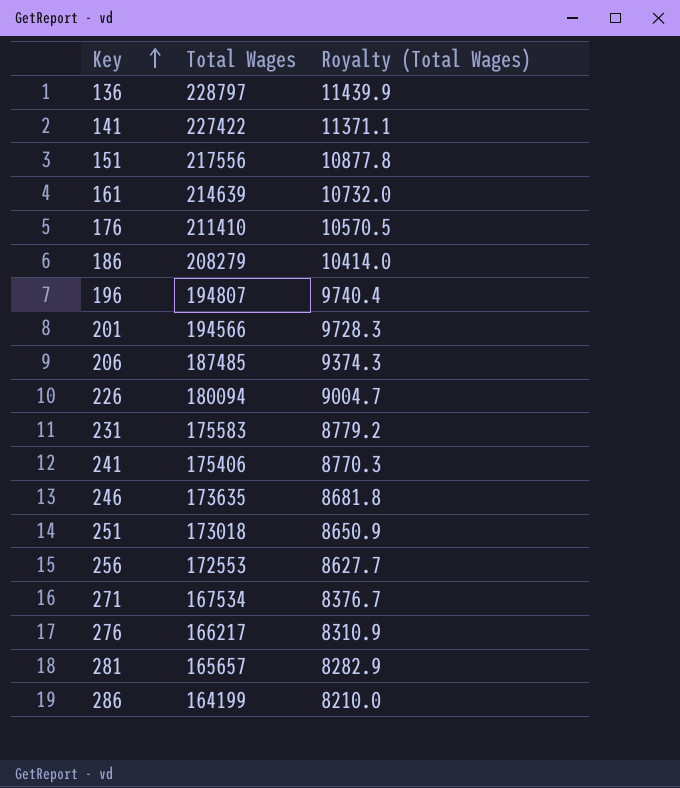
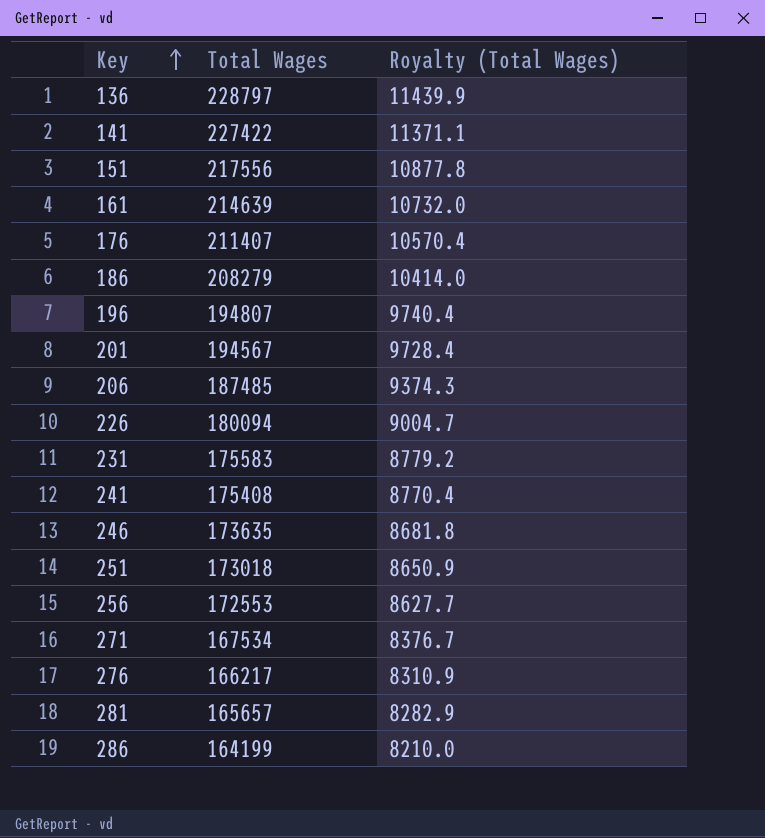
176 | Total Wages: 211410 -> 211407
176 | Royalty (Total Wages): 10570.5 -> 10570.4
201 | Total Wages: 194566 -> 194567
201 | Royalty (Total Wages): 9728.3 -> 9728.4
241 | Total Wages: 175406 -> 175408
241 | Royalty (Total Wages): 8770.3 -> 8770.4

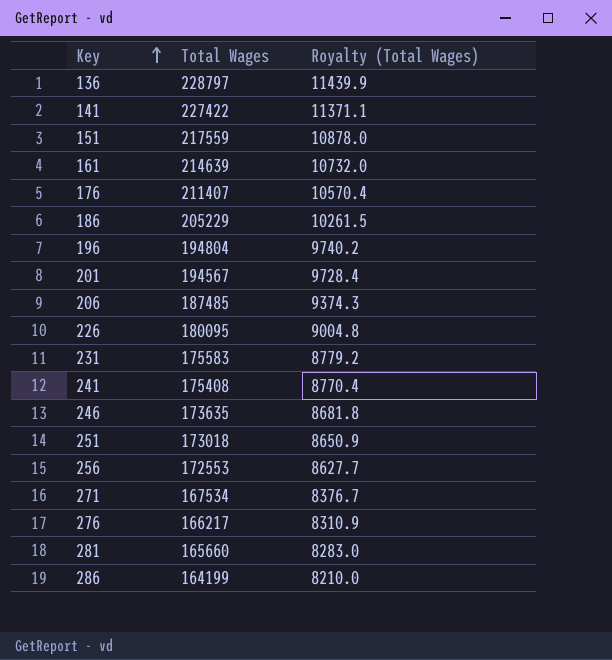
151 | Total Wages: 217556 -> 217559
151 | Royalty (Total Wages): 10877.8 -> 10878.0
186 | Total Wages: 208279 -> 205229
186 | Royalty (Total Wages): 10414.0 -> 10261.5
196 | Total Wages: 194807 -> 194804
196 | Royalty (Total Wages): 9740.4 -> 9740.2
226 | Total Wages: 180094 -> 180095
226 | Royalty (Total Wages): 9004.7 -> 9004.8
281 | Total Wages: 165657 -> 165660
281 | Royalty (Total Wages): 8282.9 -> 8283.0

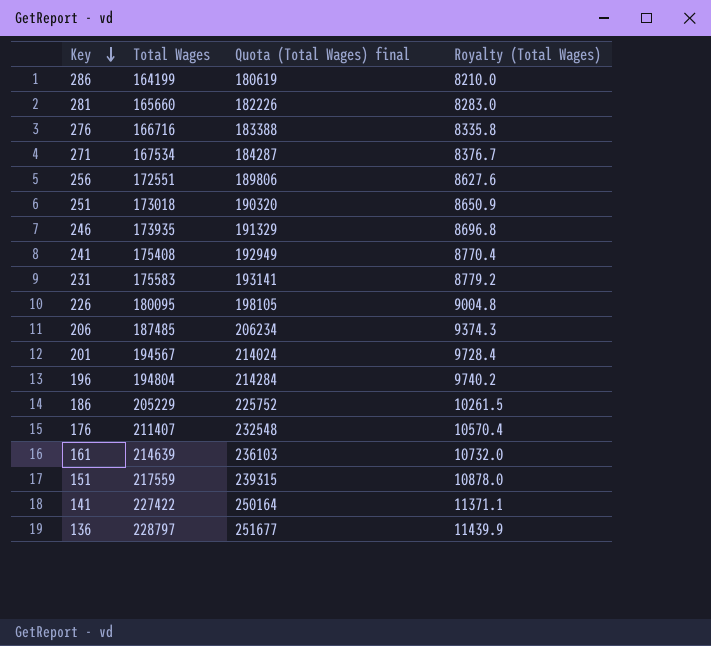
row order: Key ascending -> Key descending
column Quota (Total Wages) final | formula: none -> [Total Wages] * 1.1
276 | Total Wages: 166217 -> 166716
276 | Royalty (Total Wages): 8310.9 -> 8335.8
256 | Total Wages: 172553 -> 172551
256 | Royalty (Total Wages): 8627.7 -> 8627.6
246 | Total Wages: 173635 -> 173935
246 | Royalty (Total Wages): 8681.8 -> 8696.8

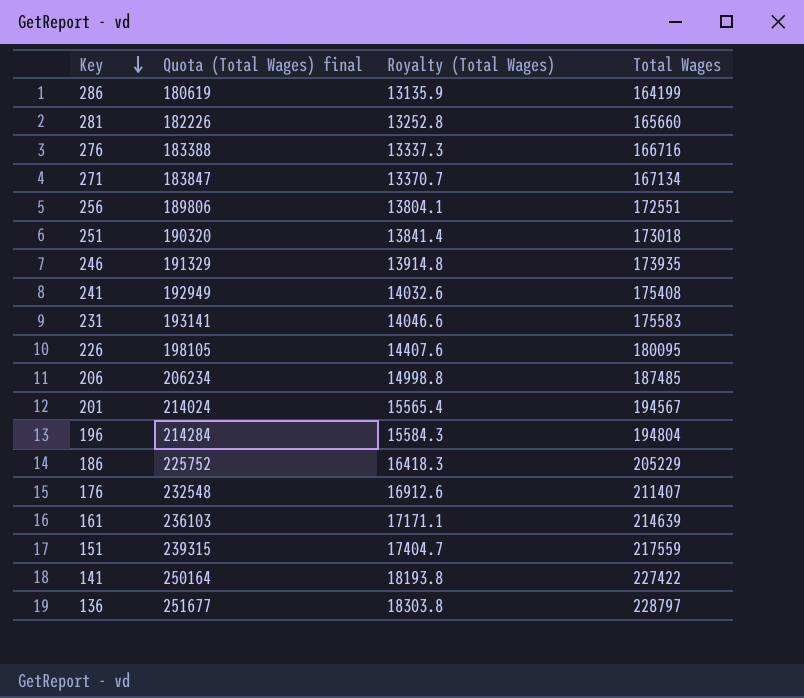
column Royalty (Total Wages) | formula: [Total Wages] * 0.05 -> [Total Wages] * 0.08
column Total Wages | position: 2 -> 4
271 | Quota (Total Wages) final: 184287 -> 183847
271 | Total Wages: 167534 -> 167134

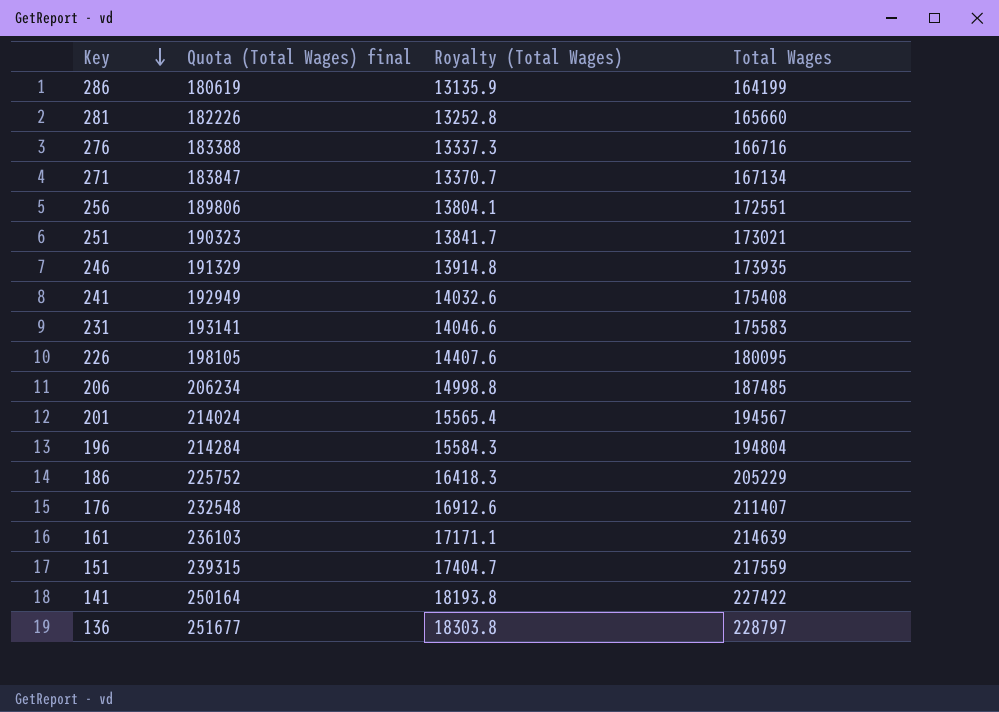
251 | Quota (Total Wages) final: 190320 -> 190323
251 | Royalty (Total Wages): 13841.4 -> 13841.7
251 | Total Wages: 173018 -> 173021

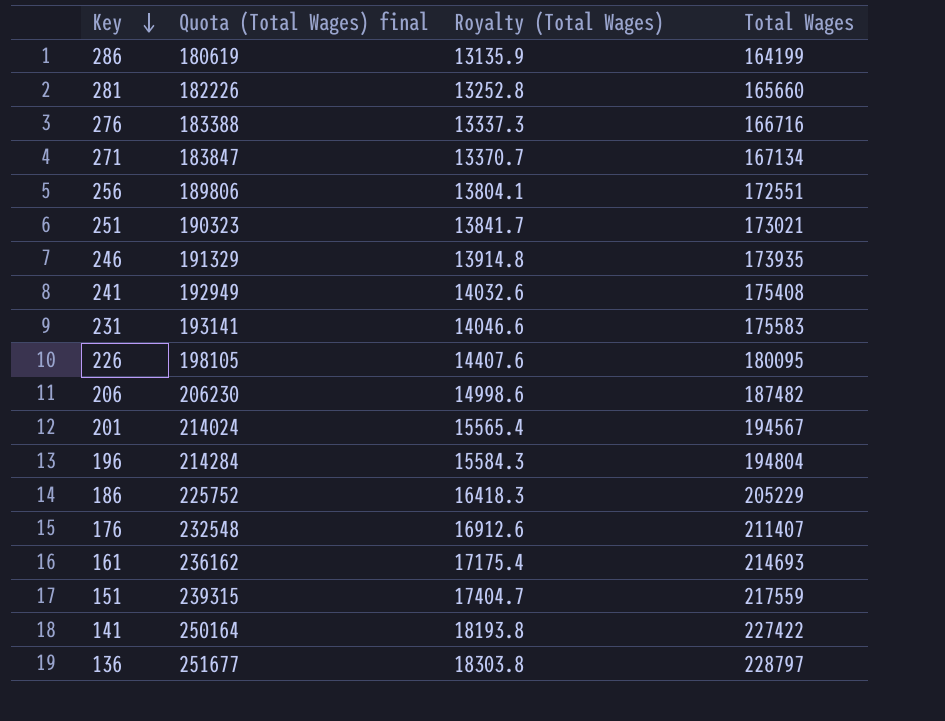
206 | Quota (Total Wages) final: 206234 -> 206230
206 | Royalty (Total Wages): 14998.8 -> 14998.6
206 | Total Wages: 187485 -> 187482
161 | Quota (Total Wages) final: 236103 -> 236162
161 | Royalty (Total Wages): 17171.1 -> 17175.4
161 | Total Wages: 214639 -> 214693

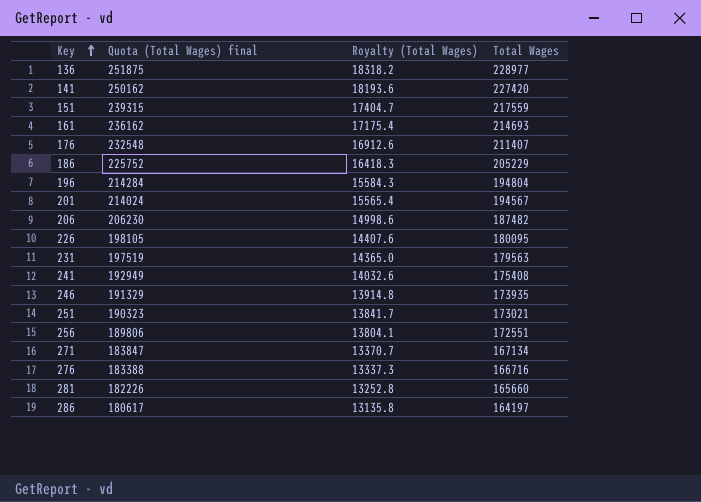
row order: Key descending -> Key ascending
136 | Quota (Total Wages) final: 251677 -> 251875
136 | Royalty (Total Wages): 18303.8 -> 18318.2
136 | Total Wages: 228797 -> 228977
141 | Quota (Total Wages) final: 250164 -> 250162
141 | Royalty (Total Wages): 18193.8 -> 18193.6
141 | Total Wages: 227422 -> 227420
231 | Quota (Total Wages) final: 193141 -> 197519
231 | Royalty (Total Wages): 14046.6 -> 14365.0
231 | Total Wages: 175583 -> 179563
286 | Quota (Total Wages) final: 180619 -> 180617
286 | Royalty (Total Wages): 13135.9 -> 13135.8
286 | Total Wages: 164199 -> 164197

